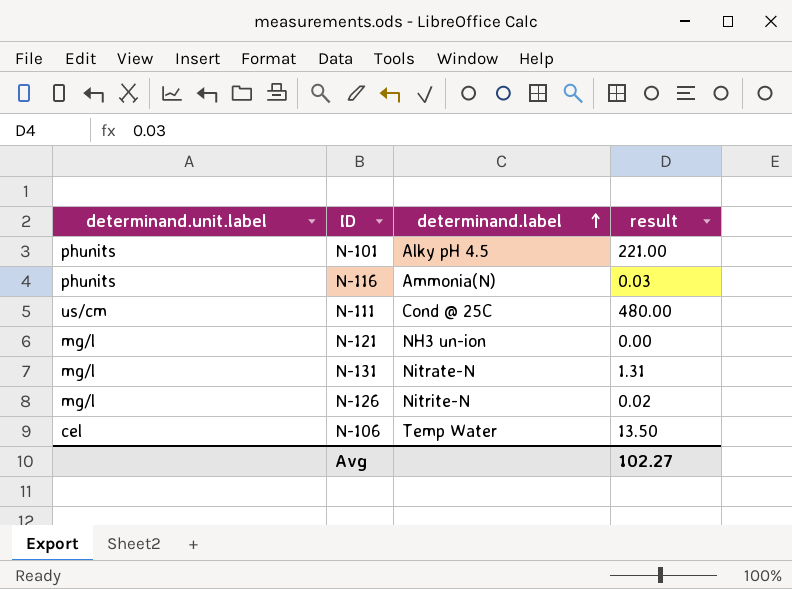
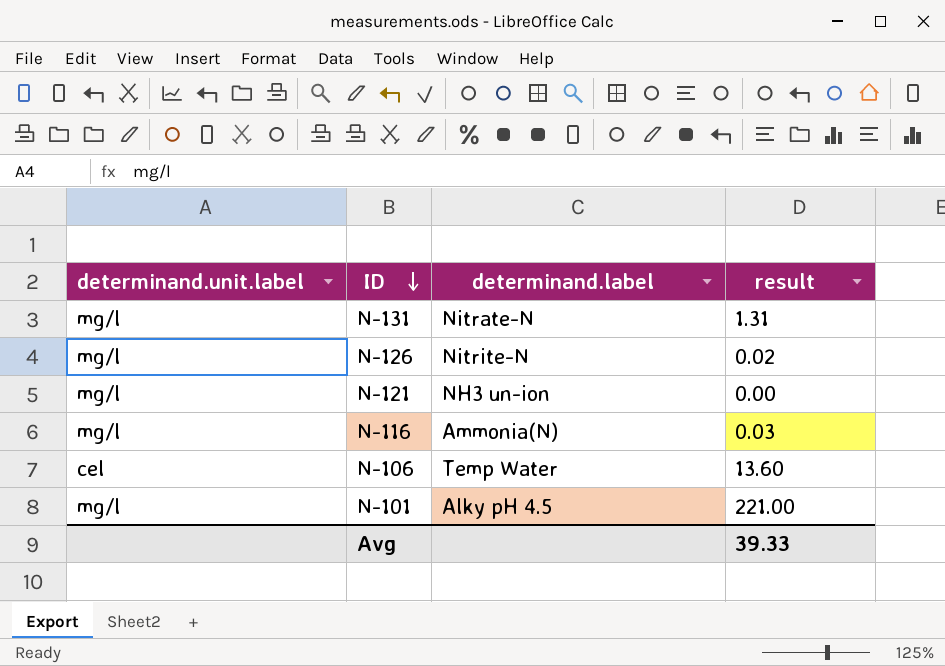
row order: determinand.label ascending -> ID descending
row N-111: us/cm | Cond @ 25C | 480.00 -> none
N-116 | determinand.unit.label: phunits -> mg/l
N-106 | result: 13.50 -> 13.60
N-101 | determinand.unit.label: phunits -> mg/l
Avg | result: 102.27 -> 39.33

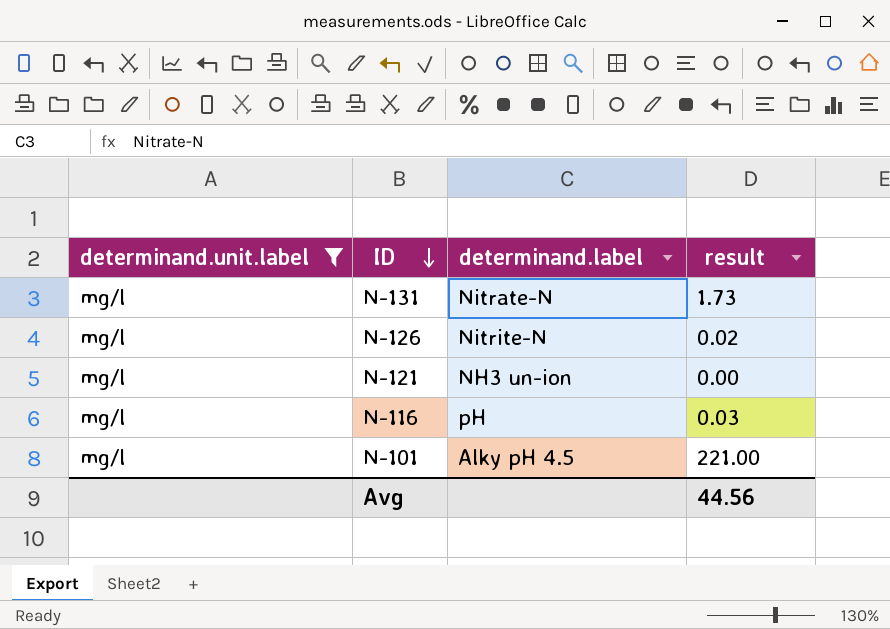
filter: none -> determinand.unit.label = mg/l
N-131 | result: 1.31 -> 1.73
N-116 | determinand.label: Ammonia(N) -> pH
Avg | result: 39.33 -> 44.56

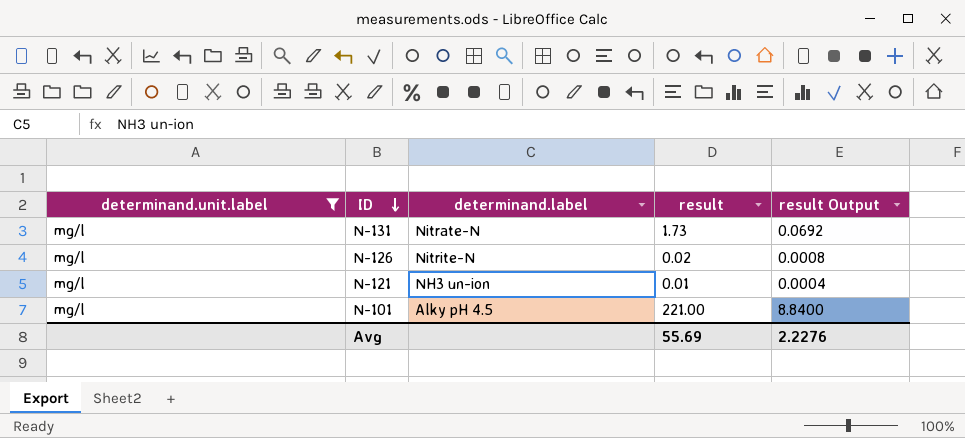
column result Output | formula: none -> [result] * 0.04
row N-116: mg/l | pH | 0.03 -> none
N-121 | result: 0.00 -> 0.01
Avg | result: 44.56 -> 55.69

